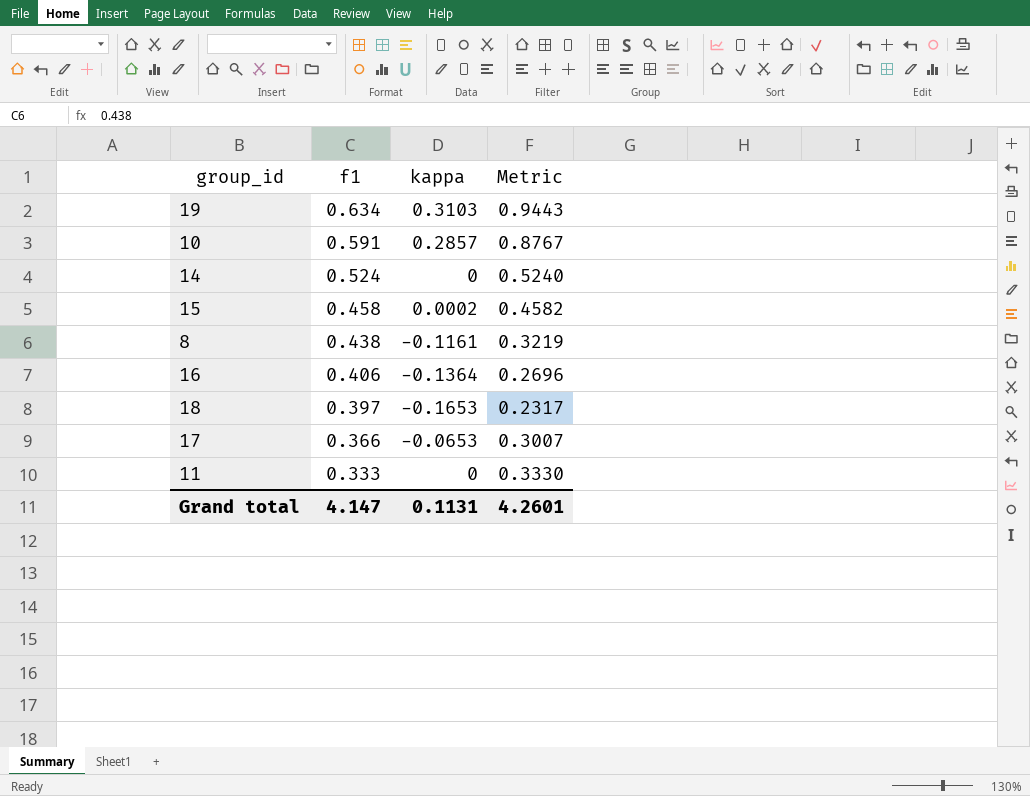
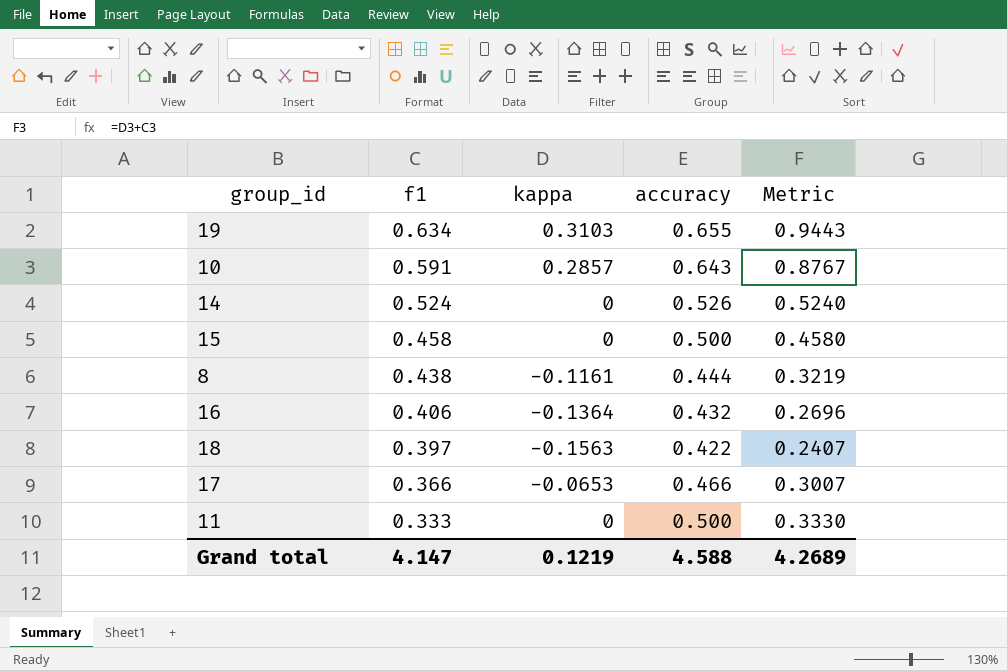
column accuracy | position: none -> 4
15 | kappa: 0.0002 -> 0
15 | Metric: 0.4582 -> 0.4580
18 | kappa: -0.1653 -> -0.1563
18 | Metric: 0.2317 -> 0.2407
Grand total | kappa: 0.1131 -> 0.1219
Grand total | Metric: 4.2601 -> 4.2689

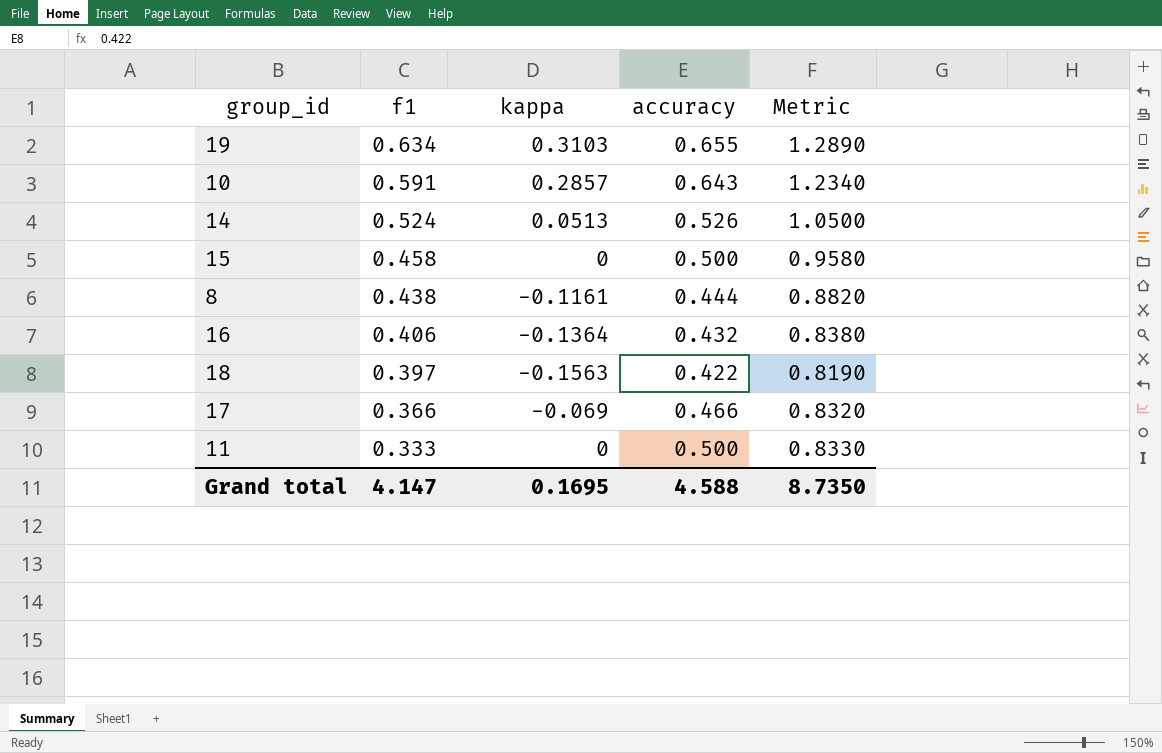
column Metric | formula: [f1] + [kappa] -> [f1] + [accuracy]
14 | kappa: 0 -> 0.0513
17 | kappa: -0.0653 -> -0.069
Grand total | kappa: 0.1219 -> 0.1695
Grand total | Metric: 4.2689 -> 8.7350

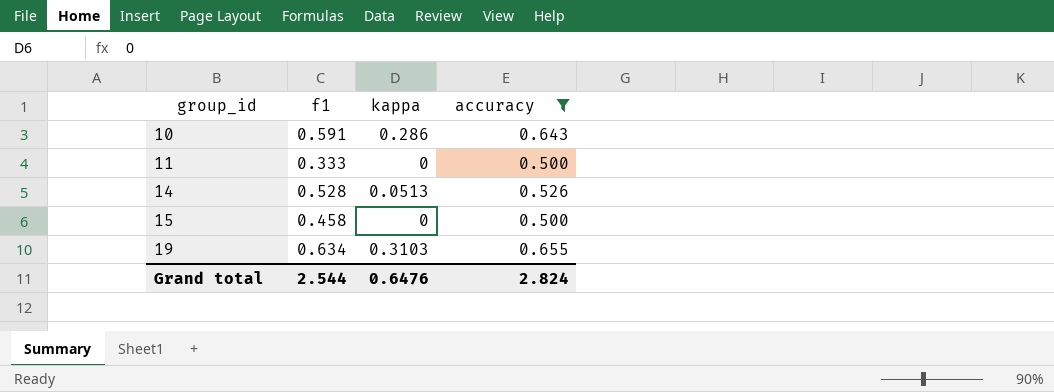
filter: none -> accuracy >= 0.500
row order: f1 descending -> group_id ascending
column Metric | formula: [f1] + [accuracy] -> none
10 | kappa: 0.2857 -> 0.286
14 | f1: 0.524 -> 0.528
Grand total | f1: 4.147 -> 2.544
Grand total | kappa: 0.1695 -> 0.6476
Grand total | accuracy: 4.588 -> 2.824

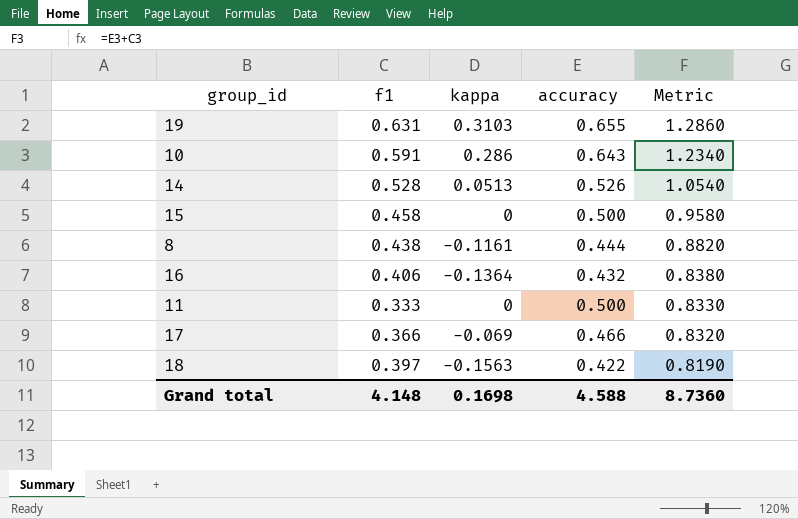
filter: accuracy >= 0.500 -> none
row order: group_id ascending -> Metric descending
column Metric | formula: none -> [f1] + [accuracy]
19 | f1: 0.634 -> 0.631
Grand total | f1: 2.544 -> 4.148
Grand total | kappa: 0.6476 -> 0.1698
Grand total | accuracy: 2.824 -> 4.588

